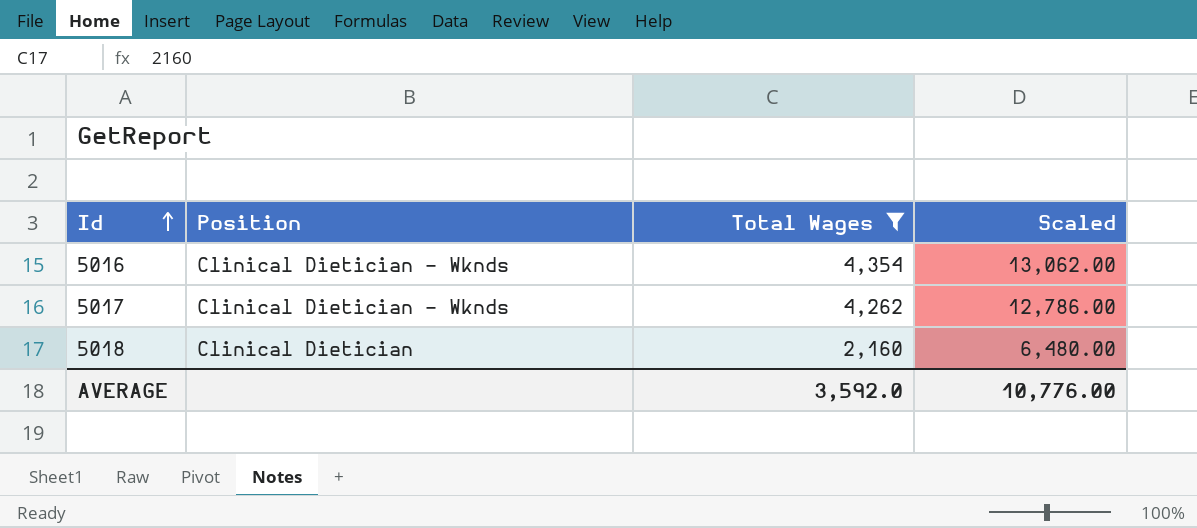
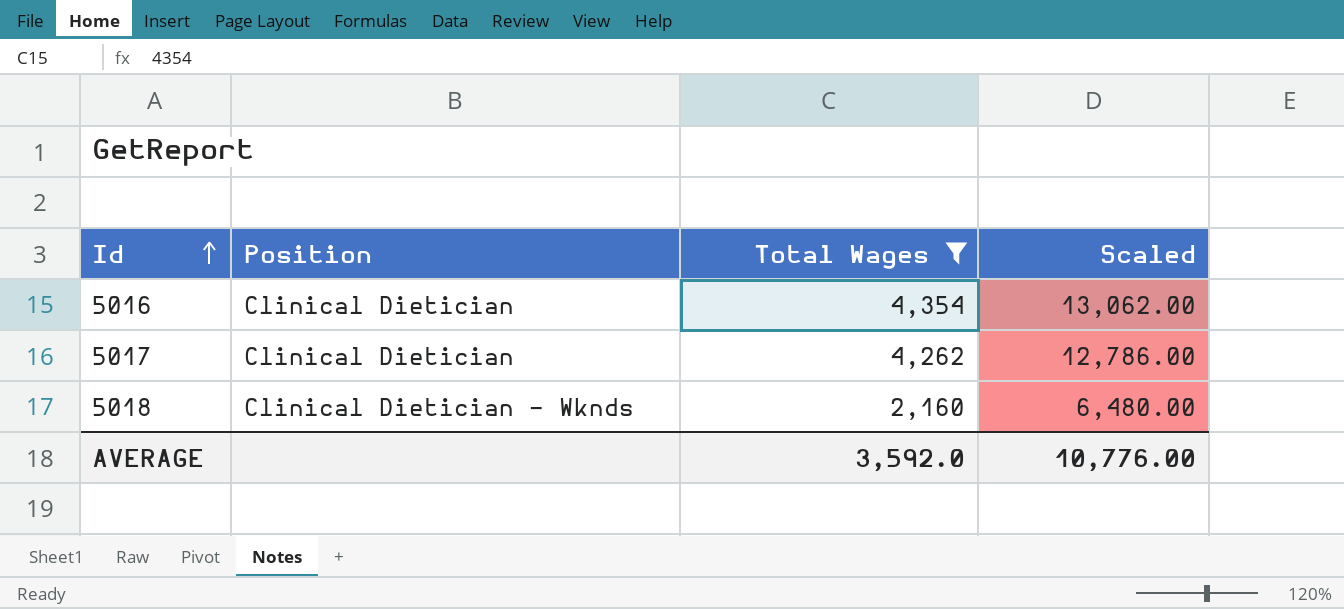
5016 | Position: Clinical Dietician - Wknds -> Clinical Dietician
5017 | Position: Clinical Dietician - Wknds -> Clinical Dietician
5018 | Position: Clinical Dietician -> Clinical Dietician - Wknds

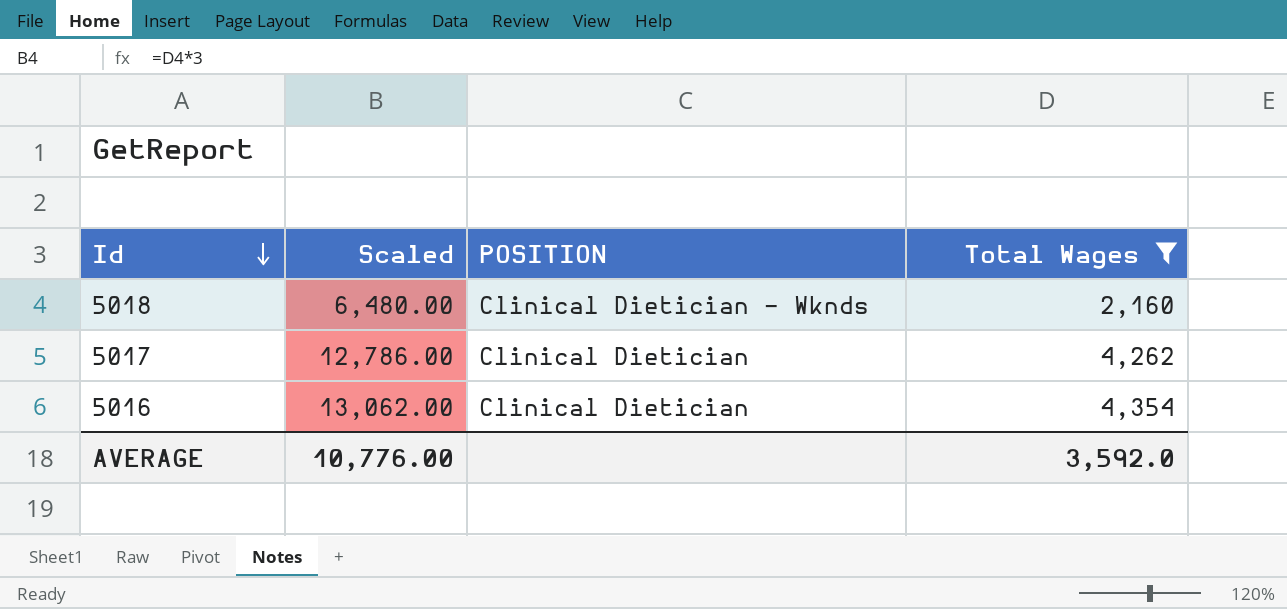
row order: Id ascending -> Id descending
column Scaled | position: 4 -> 2
column name: Position -> POSITION

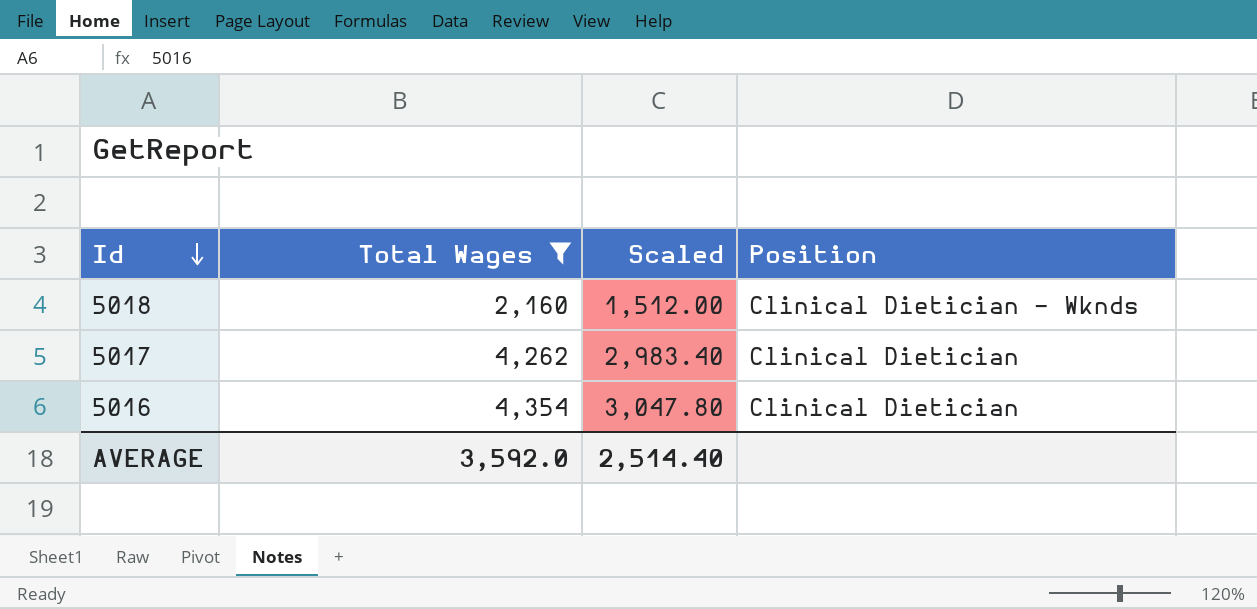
column Total Wages | position: 4 -> 2
column Scaled | formula: [Total Wages] * 3 -> [Total Wages] * 0.7
column name: POSITION -> Position
AVERAGE | Scaled: 10,776.00 -> 2,514.40

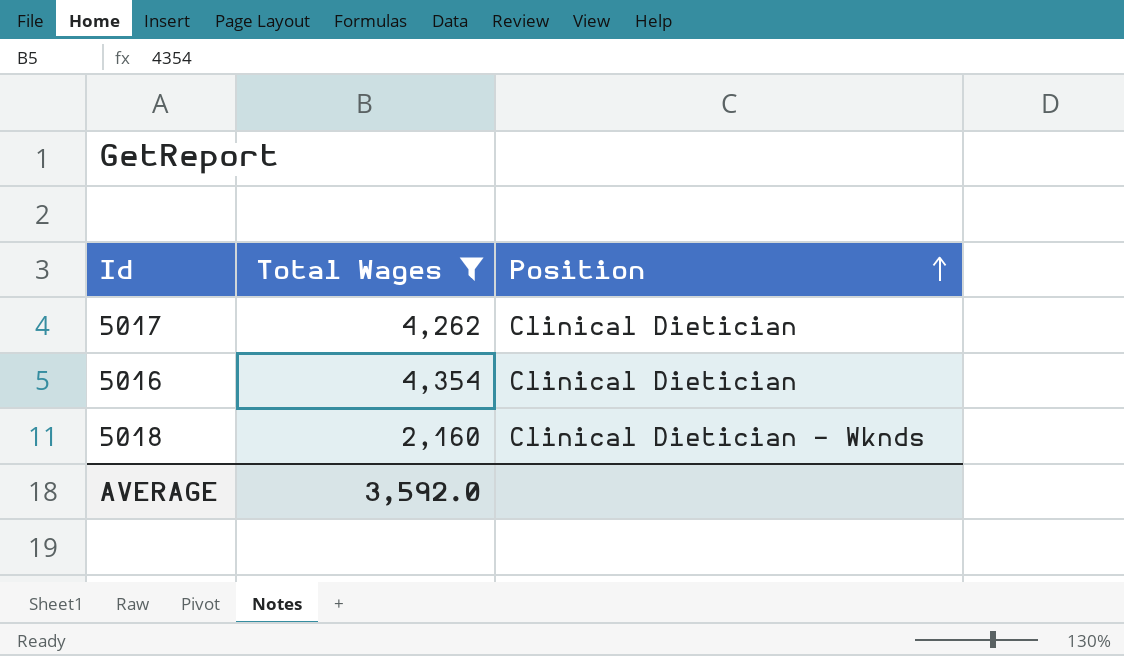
row order: Id descending -> Position ascending
column Scaled | formula: [Total Wages] * 0.7 -> none

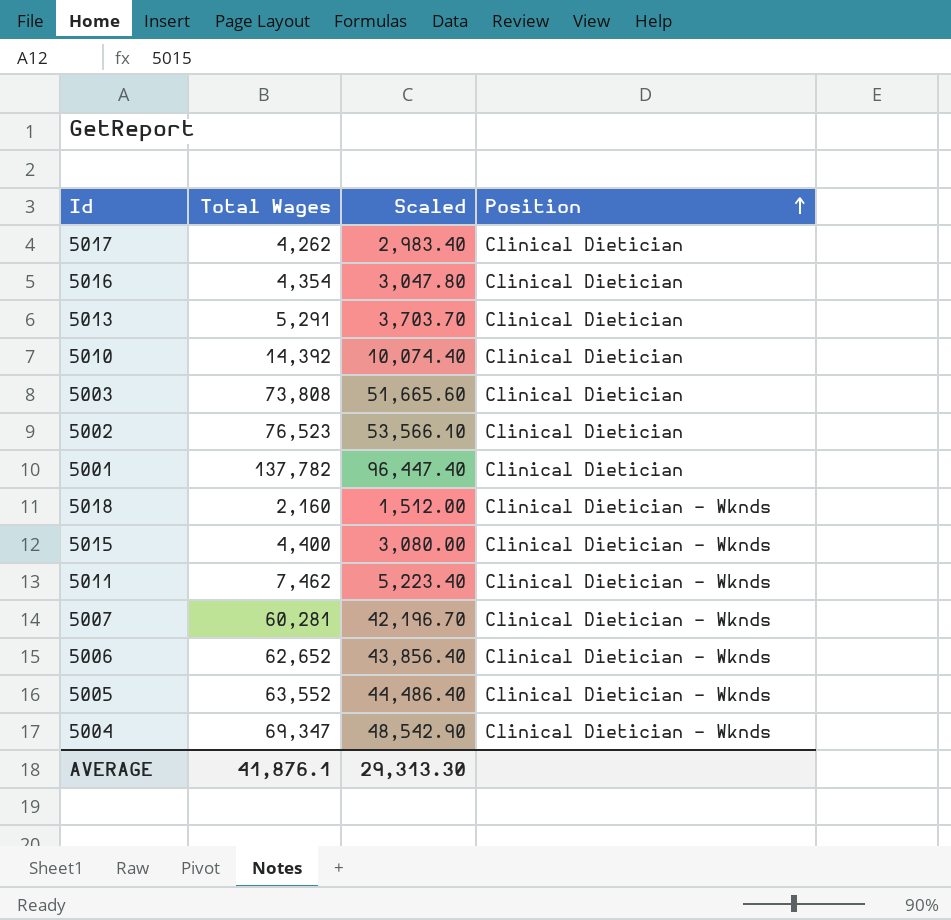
filter: Total Wages <= 4,354 -> none
column Scaled | formula: none -> [Total Wages] * 0.7
AVERAGE | Total Wages: 3,592.0 -> 41,876.1

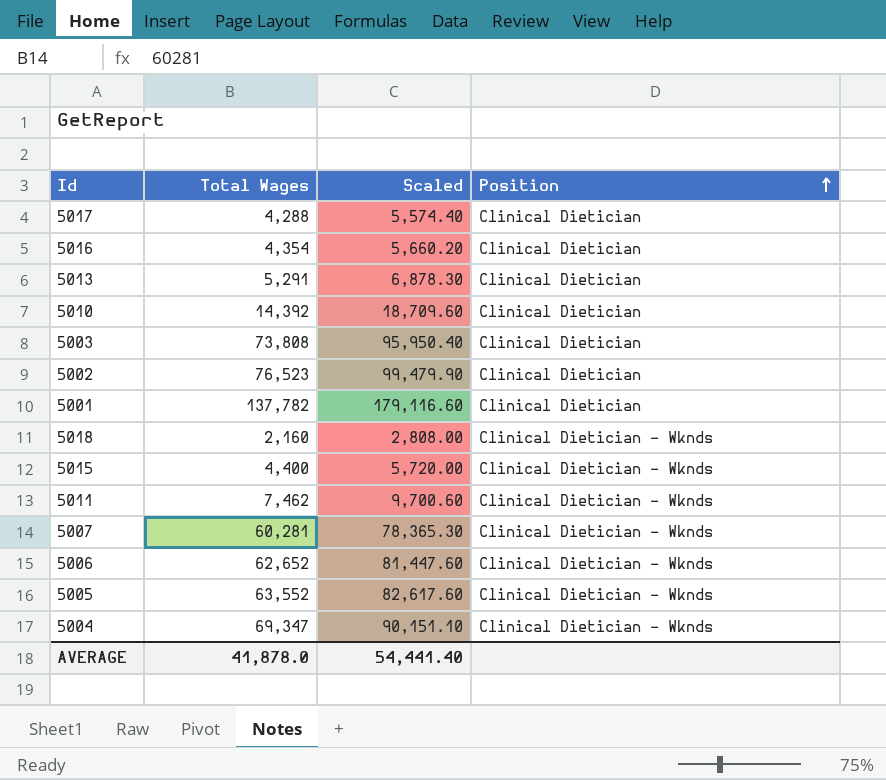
column Scaled | formula: [Total Wages] * 0.7 -> [Total Wages] * 1.3
5017 | Total Wages: 4,262 -> 4,288
AVERAGE | Total Wages: 41,876.1 -> 41,878.0
AVERAGE | Scaled: 29,313.30 -> 54,441.40

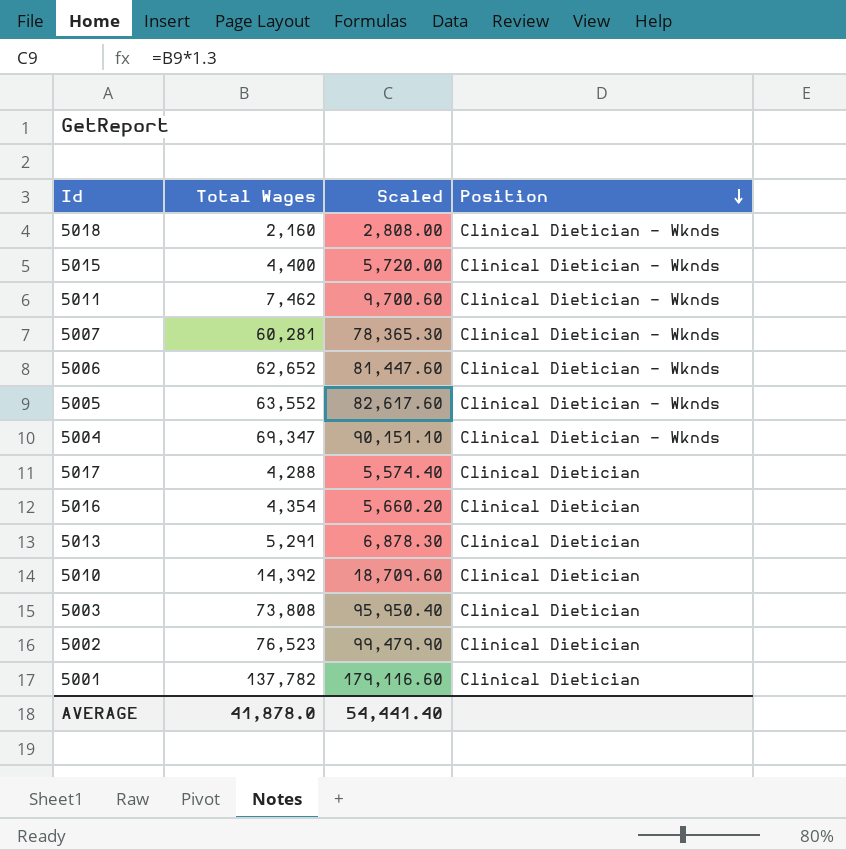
row order: Position ascending -> Position descending

